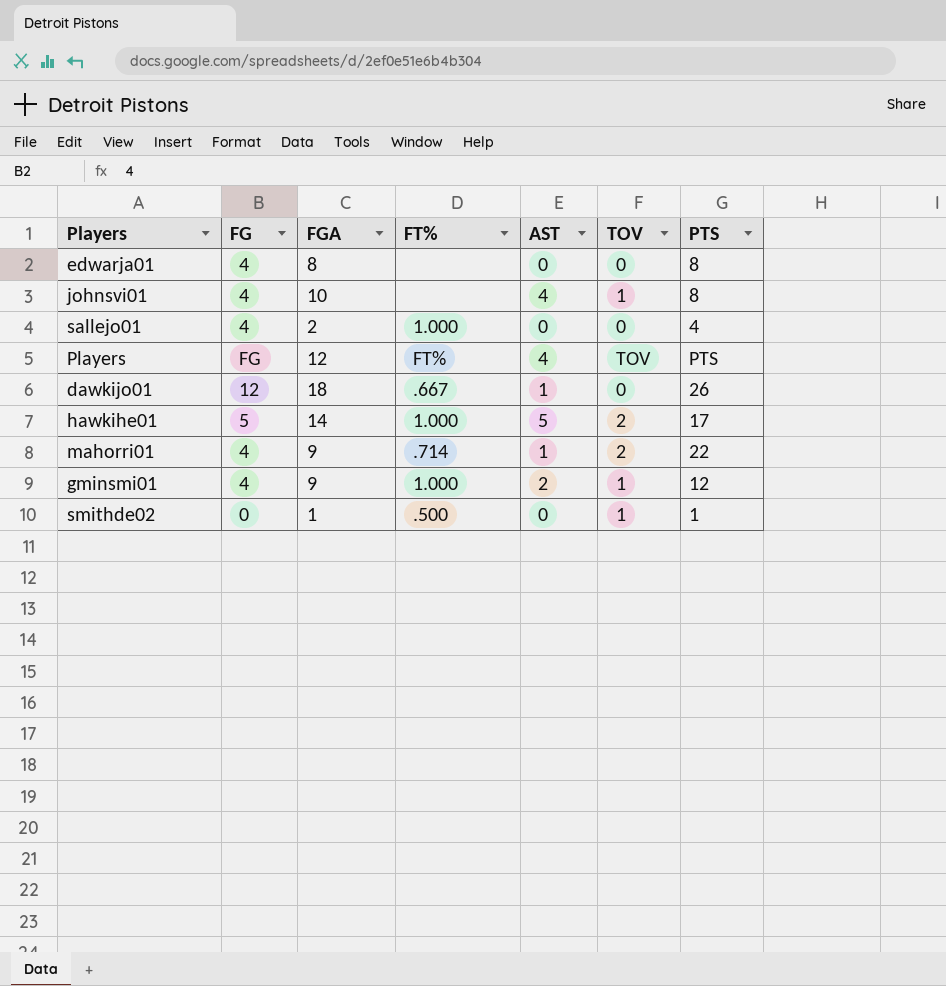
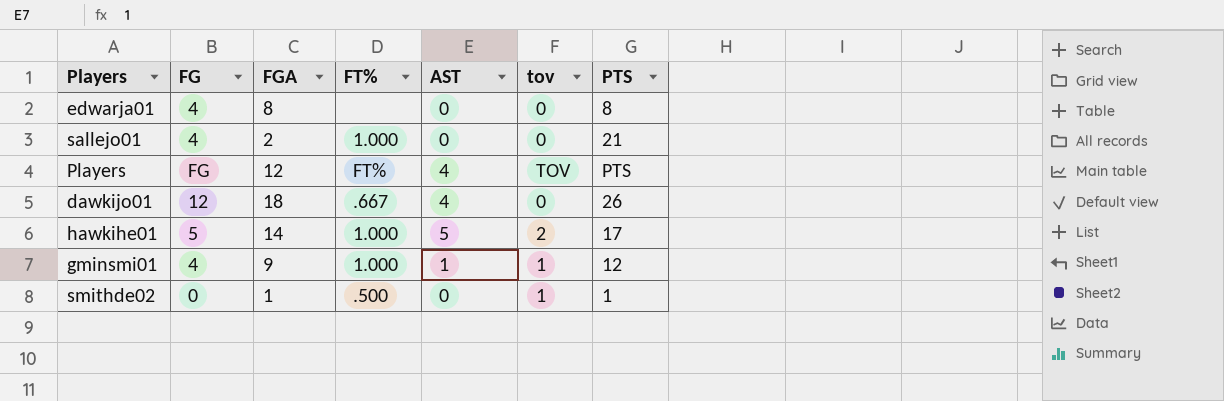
column name: TOV -> tov
row johnsvi01: 4 | 10 | none | 4 | 1 | 8 -> none
row mahorri01: 4 | 9 | .714 | 1 | 2 | 22 -> none
sallejo01 | PTS: 4 -> 21
dawkijo01 | AST: 1 -> 4
gminsmi01 | AST: 2 -> 1

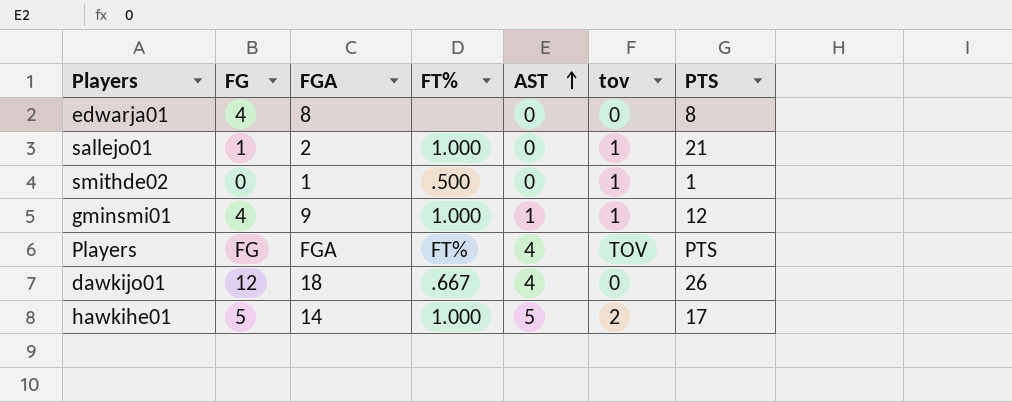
row order: none -> AST ascending
sallejo01 | FG: 4 -> 1
sallejo01 | tov: 0 -> 1
Players | FGA: 12 -> FGA

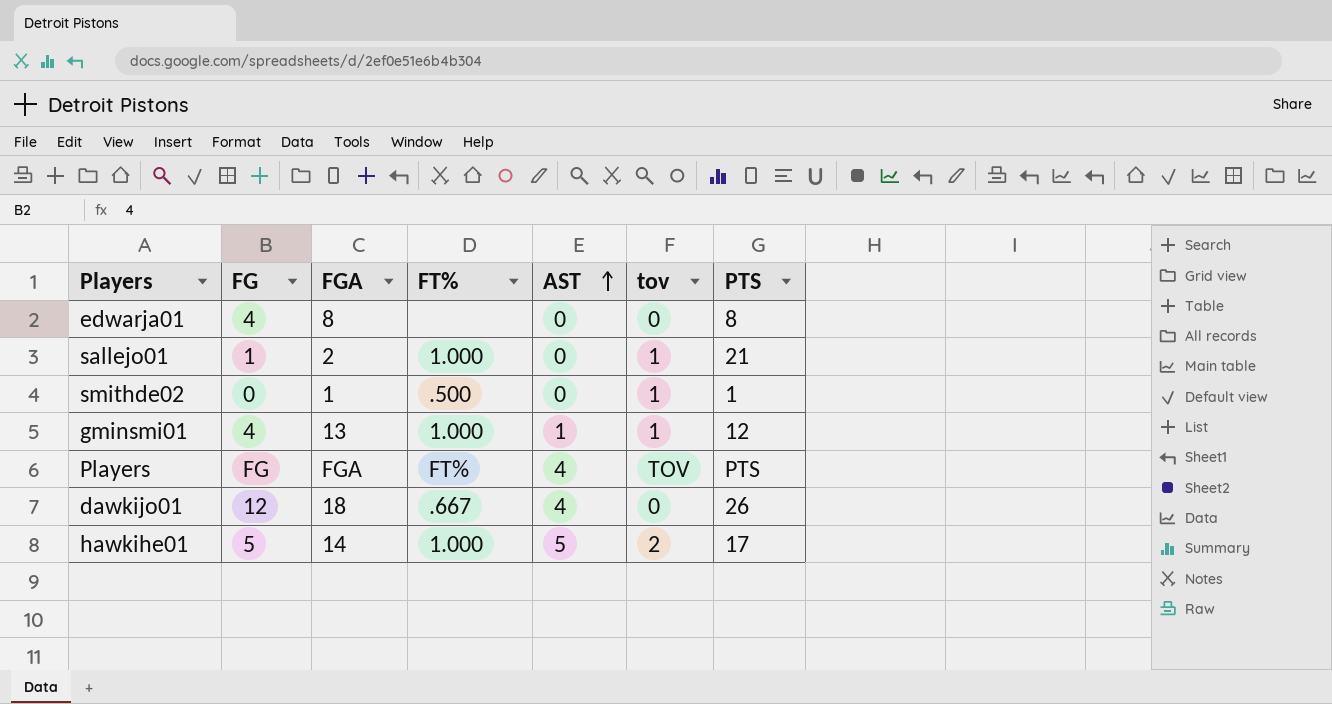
gminsmi01 | FGA: 9 -> 13

